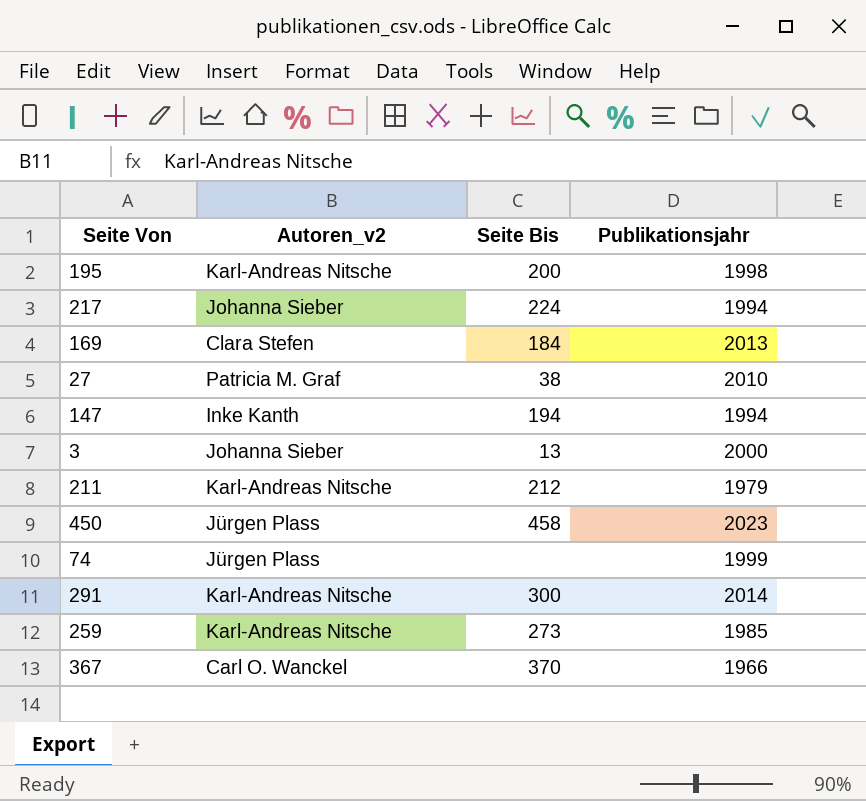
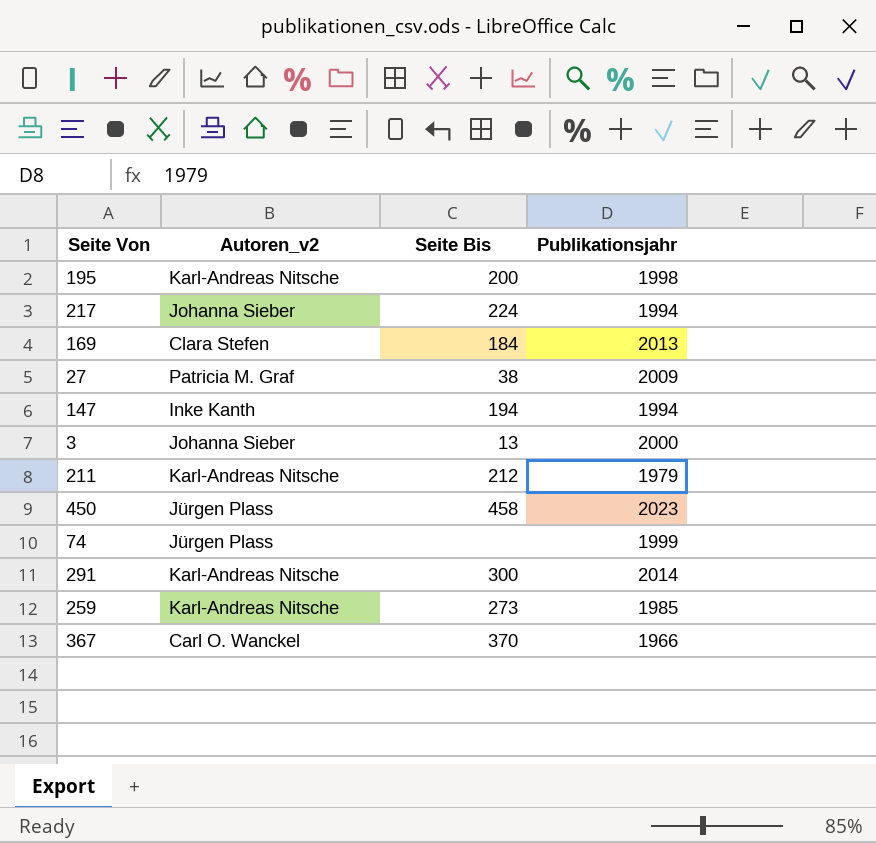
27 | Publikationsjahr: 2010 -> 2009

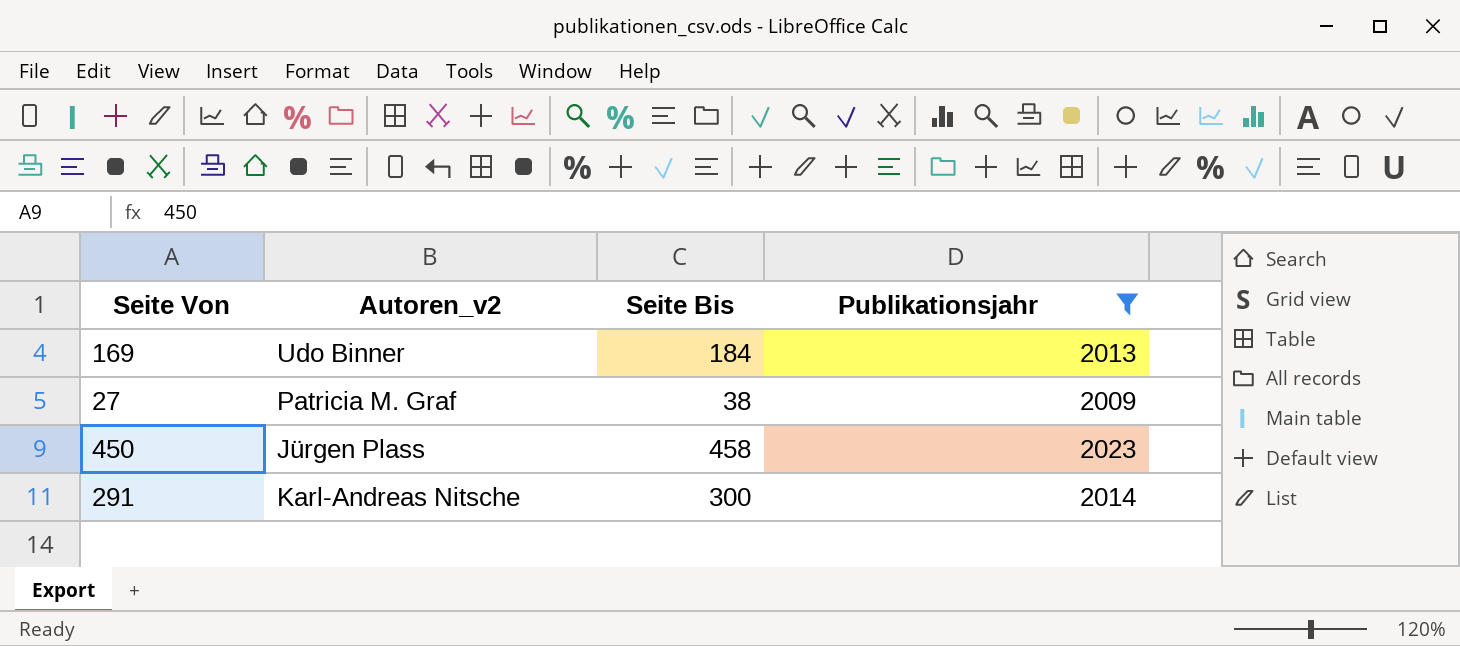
filter: none -> Publikationsjahr >= 2009
169 | Autoren_v2: Clara Stefen -> Udo Binner

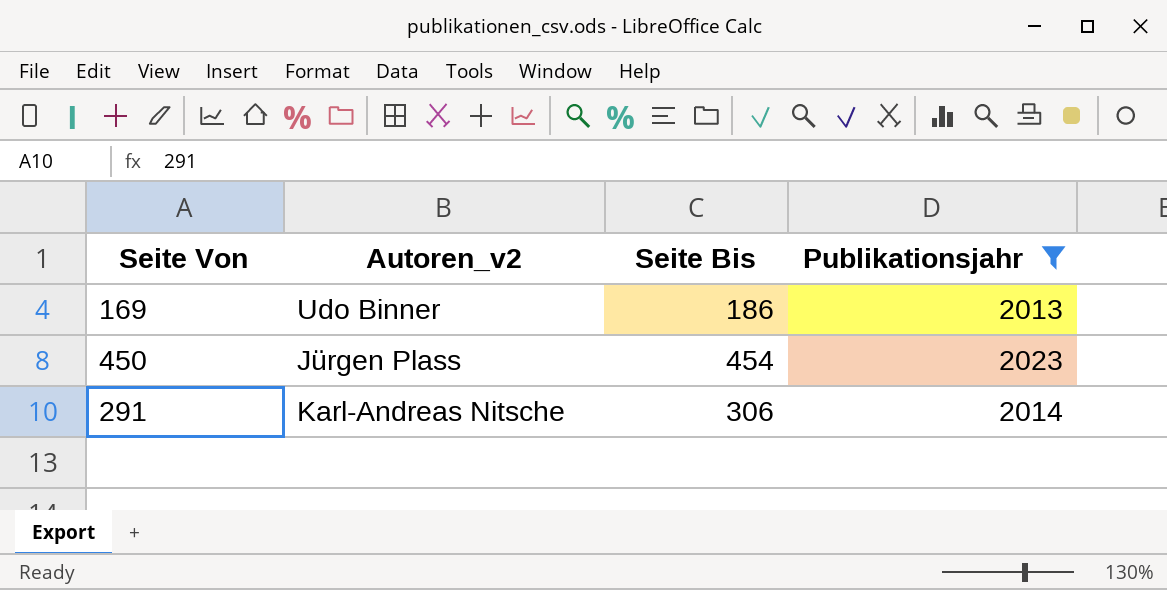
row 27: Patricia M. Graf | 38 | 2009 -> none
169 | Seite Bis: 184 -> 186
450 | Seite Bis: 458 -> 454
291 | Seite Bis: 300 -> 306

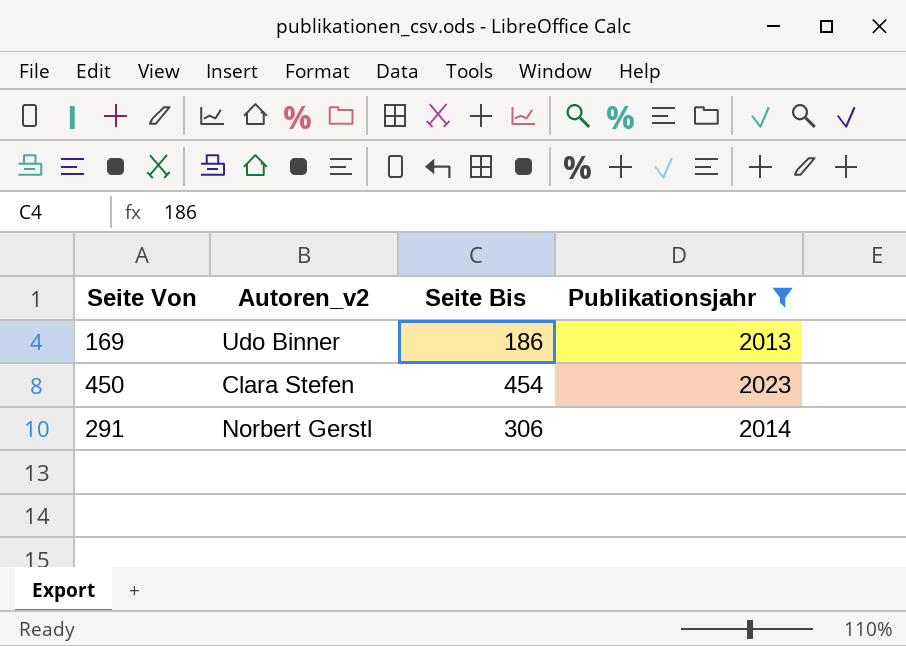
450 | Autoren_v2: Jürgen Plass -> Clara Stefen
291 | Autoren_v2: Karl-Andreas Nitsche -> Norbert Gerstl

